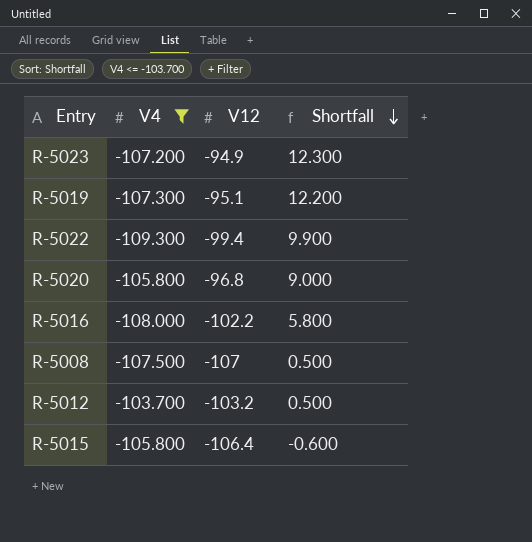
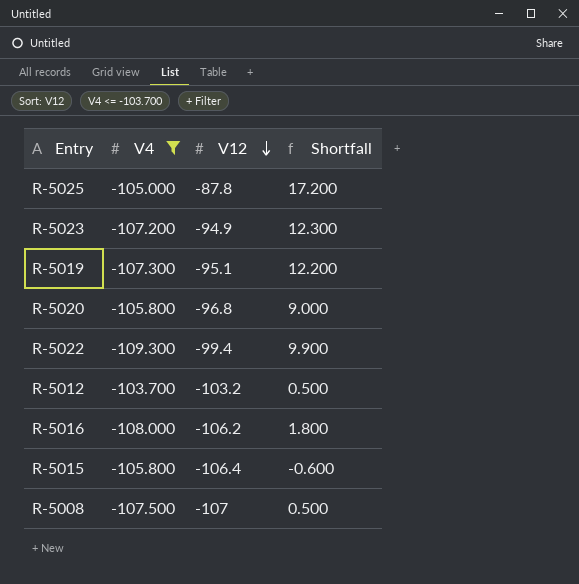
row order: Shortfall descending -> V12 descending
row R-5025: none -> -105.000 | -87.8 | 17.200
R-5016 | V12: -102.2 -> -106.2
R-5016 | Shortfall: 5.800 -> 1.800

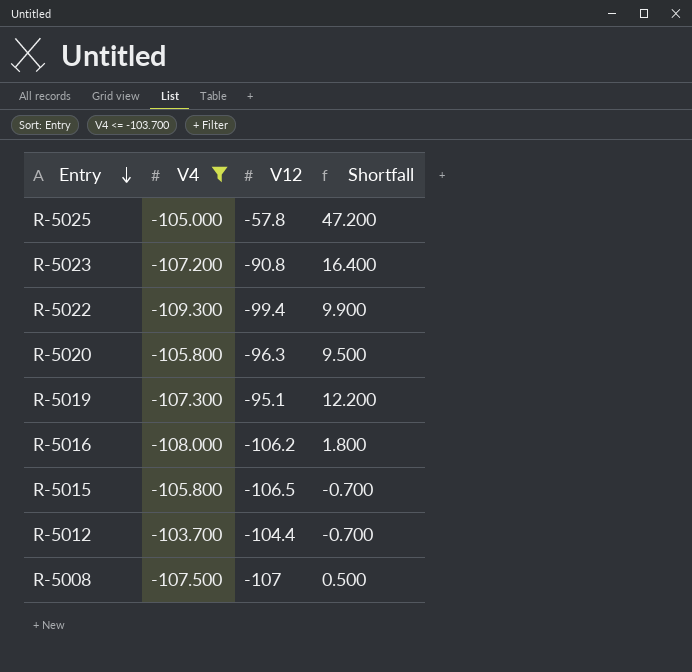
row order: V12 descending -> Entry descending
R-5025 | V12: -87.8 -> -57.8
R-5025 | Shortfall: 17.200 -> 47.200
R-5023 | V12: -94.9 -> -90.8
R-5023 | Shortfall: 12.300 -> 16.400
R-5020 | V12: -96.8 -> -96.3
R-5020 | Shortfall: 9.000 -> 9.500
R-5015 | V12: -106.4 -> -106.5
R-5015 | Shortfall: -0.600 -> -0.700
R-5012 | V12: -103.2 -> -104.4
R-5012 | Shortfall: 0.500 -> -0.700

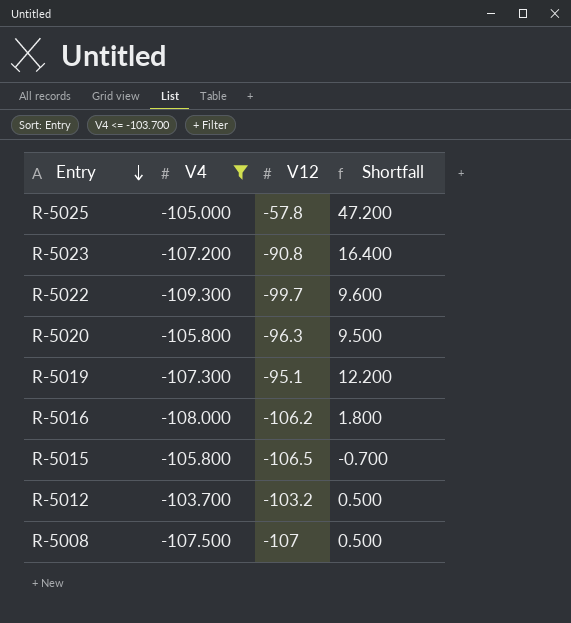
R-5022 | V12: -99.4 -> -99.7
R-5022 | Shortfall: 9.900 -> 9.600
R-5012 | V12: -104.4 -> -103.2
R-5012 | Shortfall: -0.700 -> 0.500

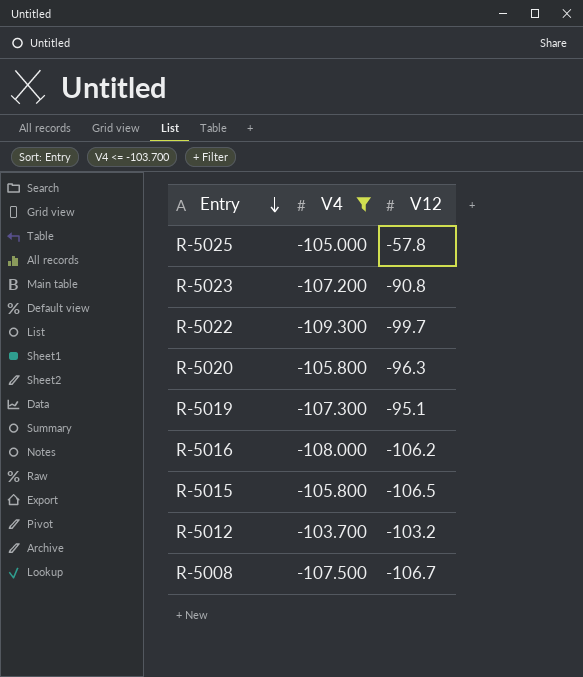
column Shortfall | formula: [V12] - [V4] -> none
R-5008 | V12: -107 -> -106.7

